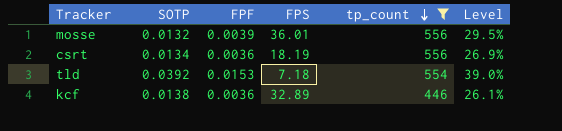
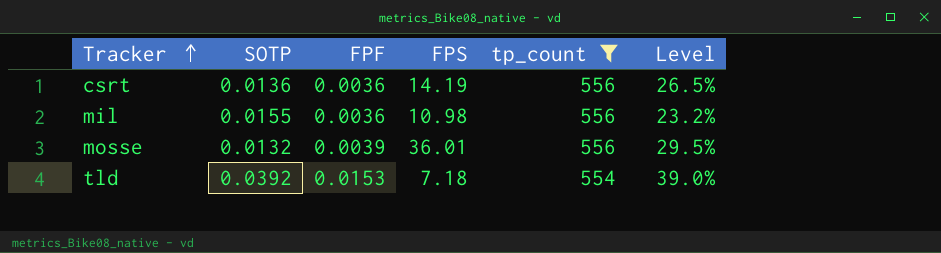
row order: tp_count descending -> Tracker ascending
row kcf: 0.0138 | 0.0036 | 32.89 | 446 | 26.1% -> none
csrt | SOTP: 0.0134 -> 0.0136
csrt | FPS: 18.19 -> 14.19
csrt | Level: 26.9% -> 26.5%
row mil: none -> 0.0155 | 0.0036 | 10.98 | 556 | 23.2%

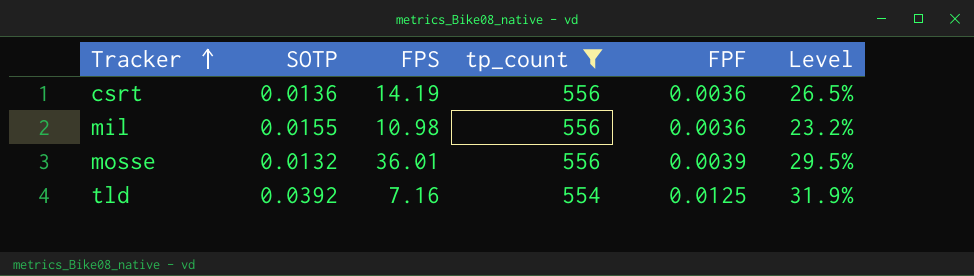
column FPF | position: 3 -> 5
tld | FPS: 7.18 -> 7.16
tld | FPF: 0.0153 -> 0.0125
tld | Level: 39.0% -> 31.9%

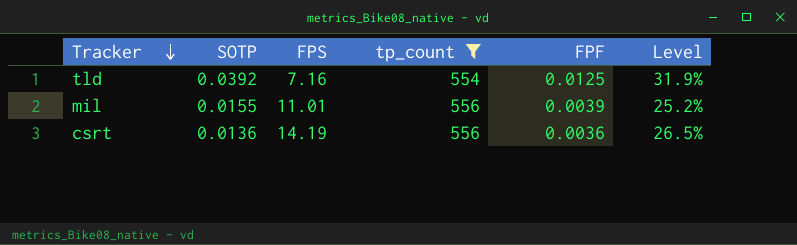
row order: Tracker ascending -> Tracker descending
row mosse: 0.0132 | 36.01 | 556 | 0.0039 | 29.5% -> none
mil | FPS: 10.98 -> 11.01
mil | FPF: 0.0036 -> 0.0039
mil | Level: 23.2% -> 25.2%

